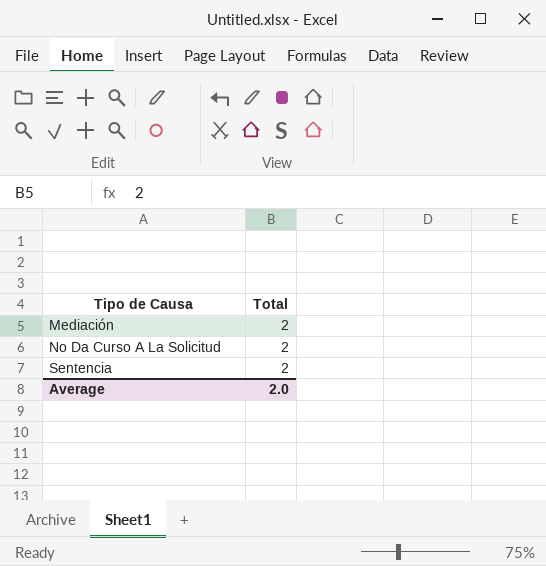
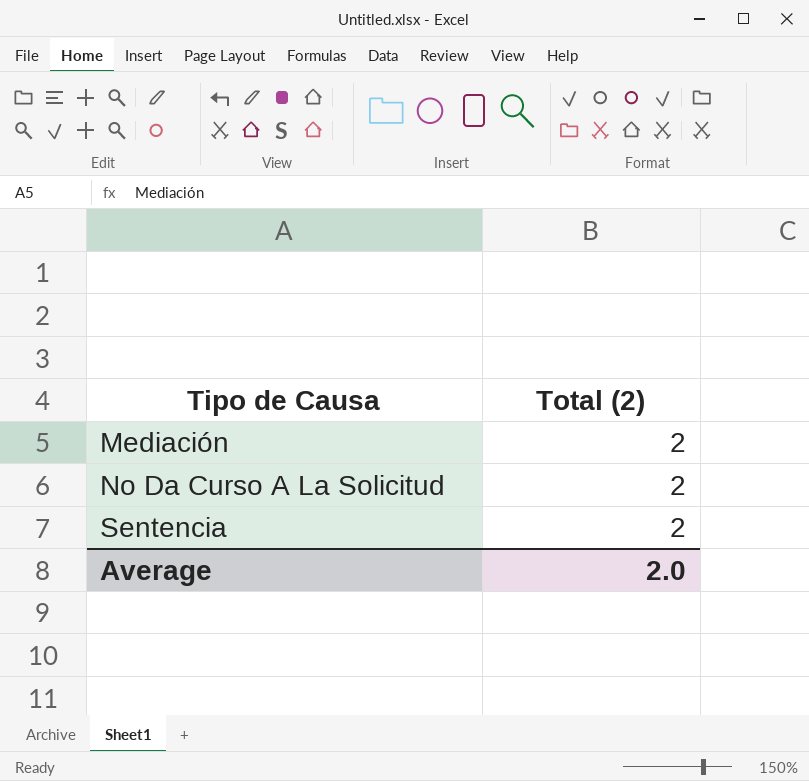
column name: Total -> Total (2)

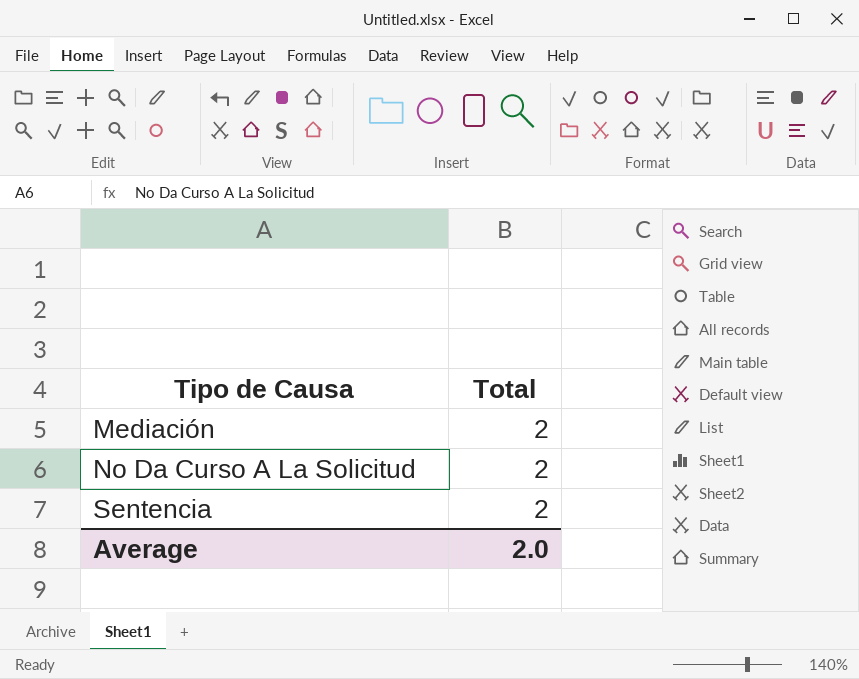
column name: Total (2) -> Total

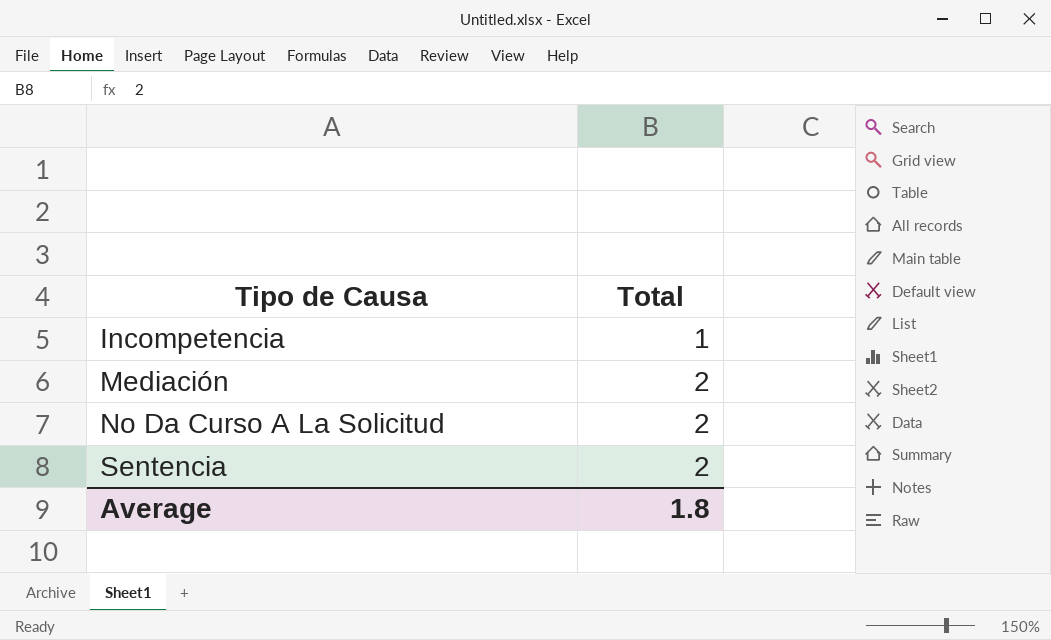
row Incompetencia: none -> 1
Average | Total: 2.0 -> 1.8

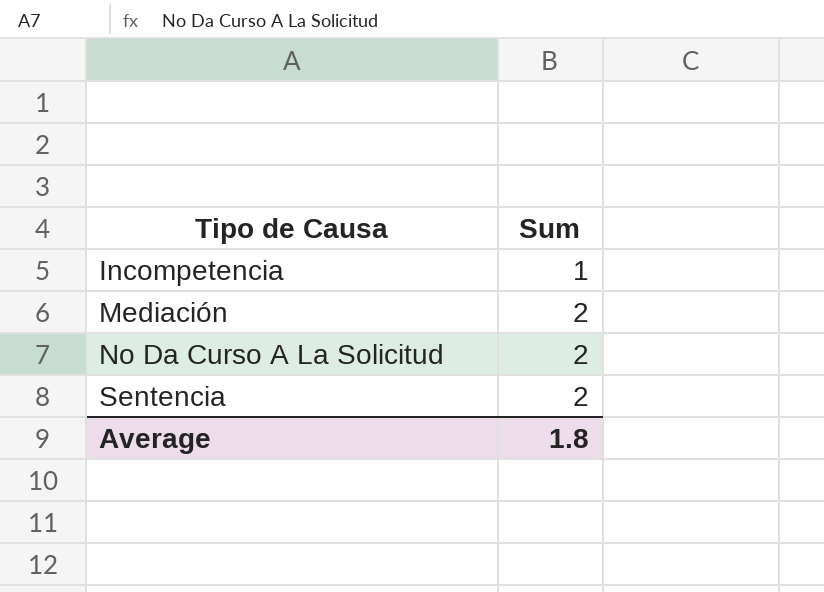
column name: Total -> Sum

